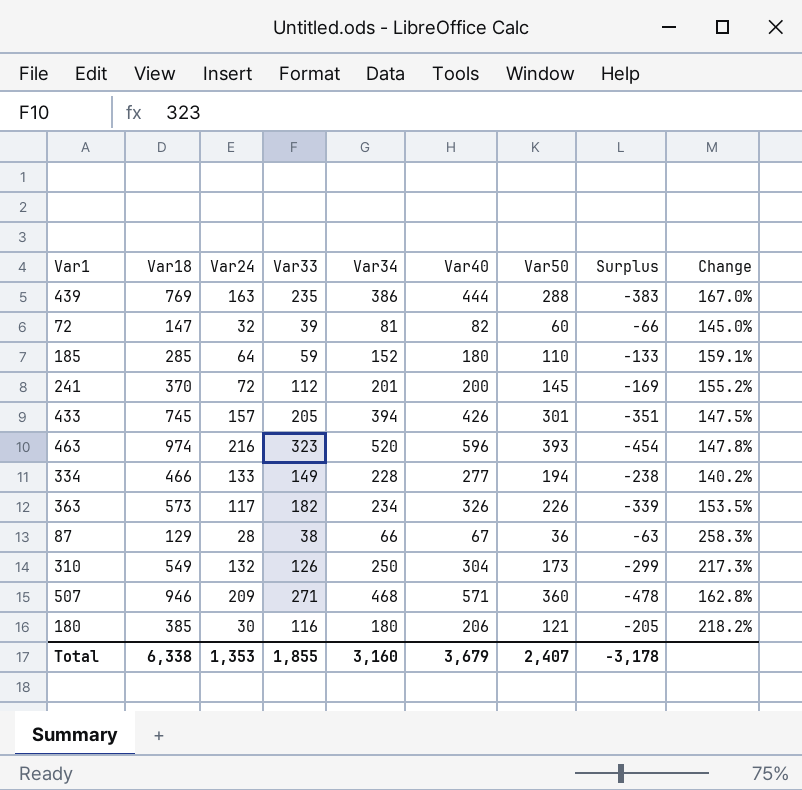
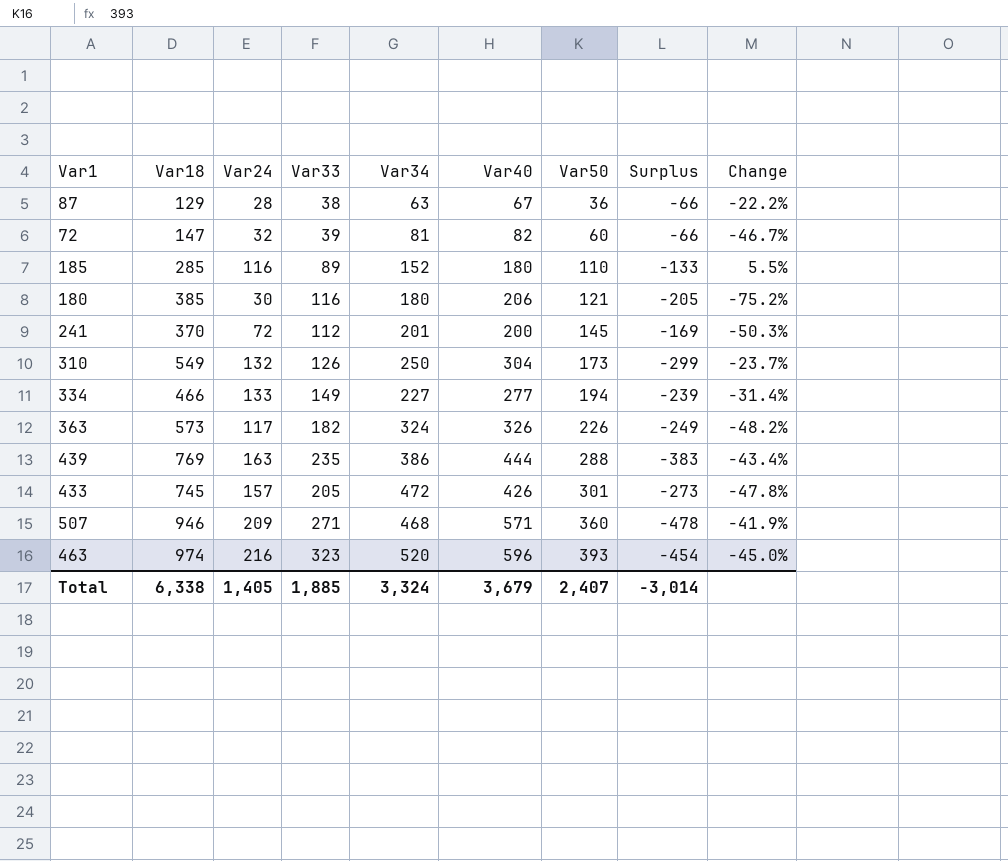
row order: none -> Var50 ascending
column Change | formula: ([Var18] - [Var50]) / [Var50] -> ([Var24] - [Var50]) / [Var50]
87 | Var34: 66 -> 63
87 | Surplus: -63 -> -66
185 | Var24: 64 -> 116
185 | Var33: 59 -> 89
334 | Var34: 228 -> 227
334 | Surplus: -238 -> -239
363 | Var34: 234 -> 324
363 | Surplus: -339 -> -249
433 | Var34: 394 -> 472
433 | Surplus: -351 -> -273
Total | Var24: 1,353 -> 1,405
Total | Var33: 1,855 -> 1,885
Total | Var34: 3,160 -> 3,324
Total | Surplus: -3,178 -> -3,014

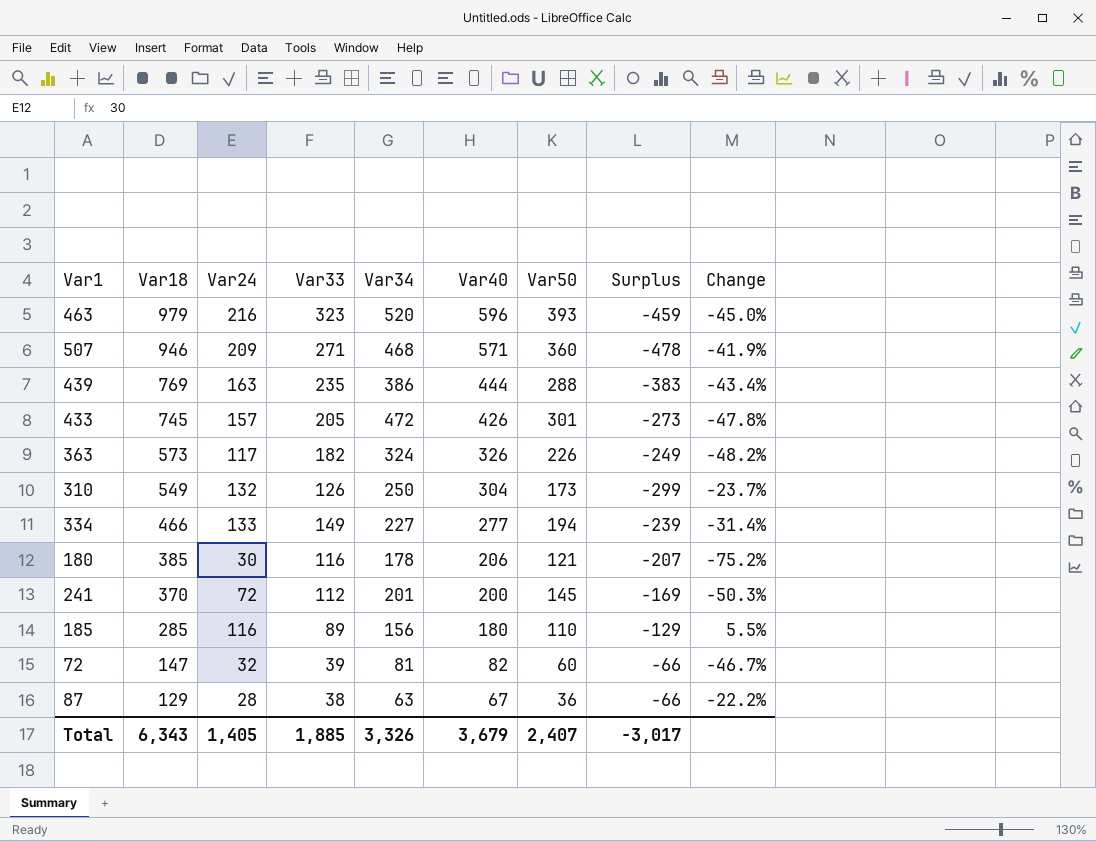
row order: Var50 ascending -> Var18 descending
463 | Var18: 974 -> 979
463 | Surplus: -454 -> -459
180 | Var34: 180 -> 178
180 | Surplus: -205 -> -207
185 | Var34: 152 -> 156
185 | Surplus: -133 -> -129
Total | Var18: 6,338 -> 6,343
Total | Var34: 3,324 -> 3,326
Total | Surplus: -3,014 -> -3,017

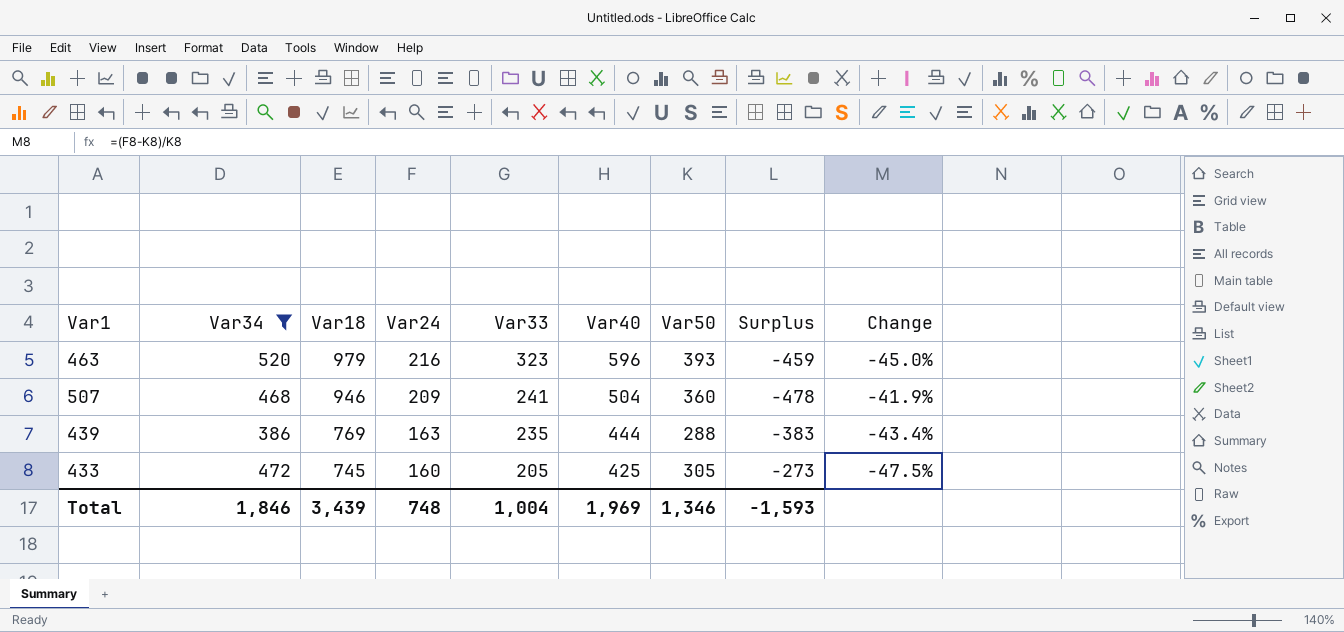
filter: none -> Var34 >= 386
column Var34 | position: 5 -> 2
507 | Var33: 271 -> 241
507 | Var40: 571 -> 504
433 | Var24: 157 -> 160
433 | Var40: 426 -> 425
433 | Var50: 301 -> 305
433 | Change: -47.8% -> -47.5%
Total | Var34: 3,326 -> 1,846
Total | Var18: 6,343 -> 3,439
Total | Var24: 1,405 -> 748
Total | Var33: 1,885 -> 1,004
Total | Var40: 3,679 -> 1,969
Total | Var50: 2,407 -> 1,346
Total | Surplus: -3,017 -> -1,593

